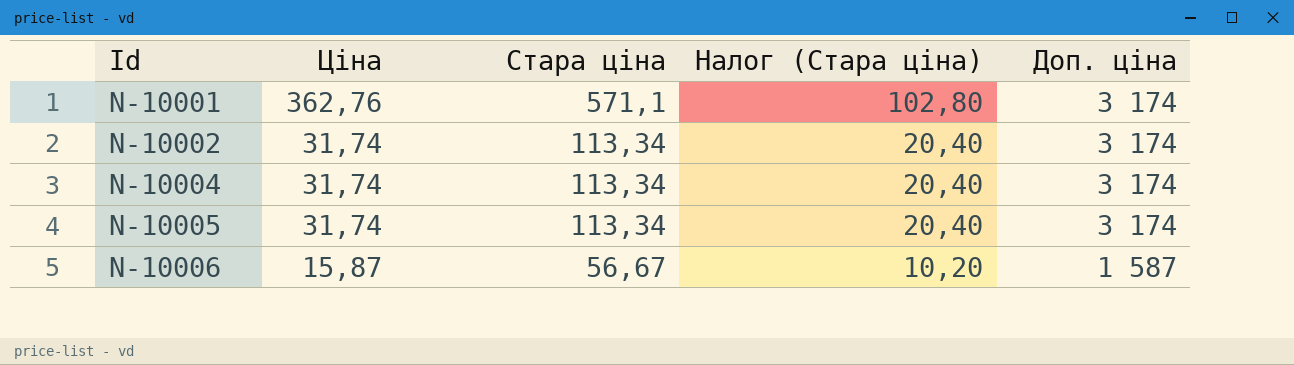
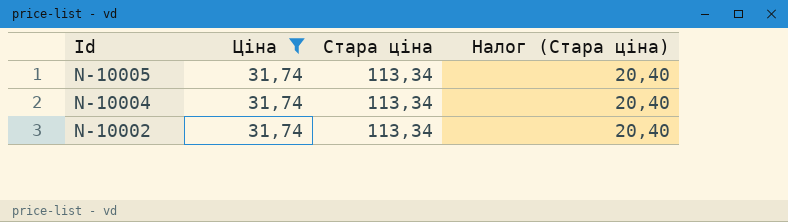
filter: none -> Ціна = 31,74
row order: Id ascending -> Id descending
column Доп. ціна | position: 5 -> none

